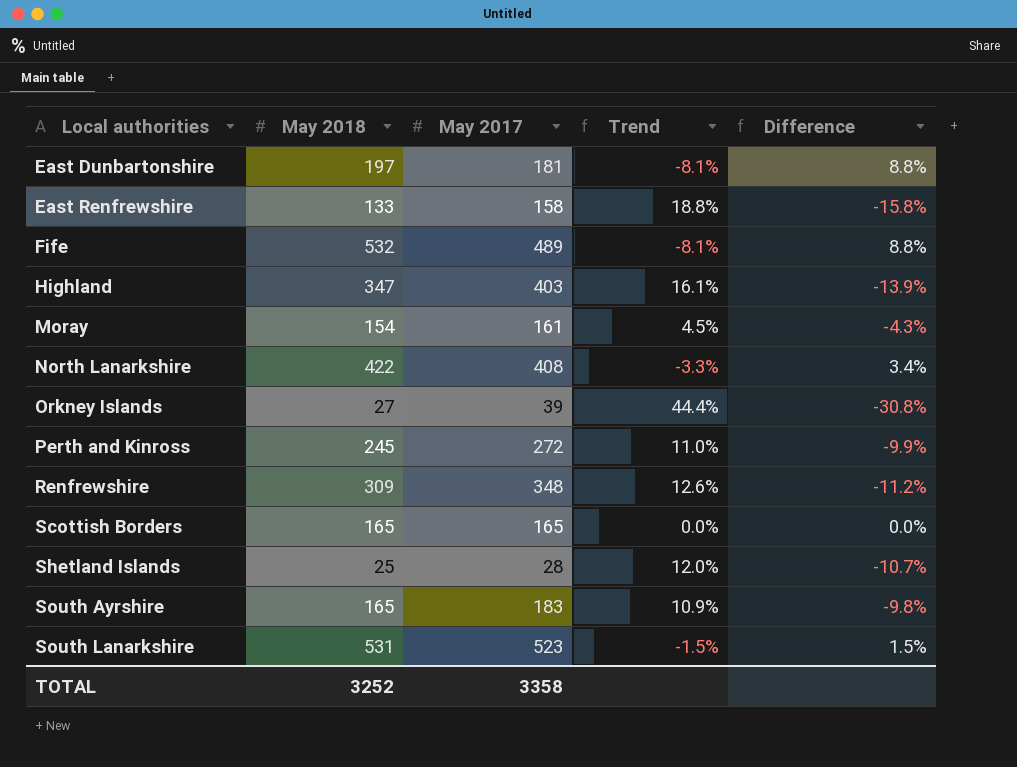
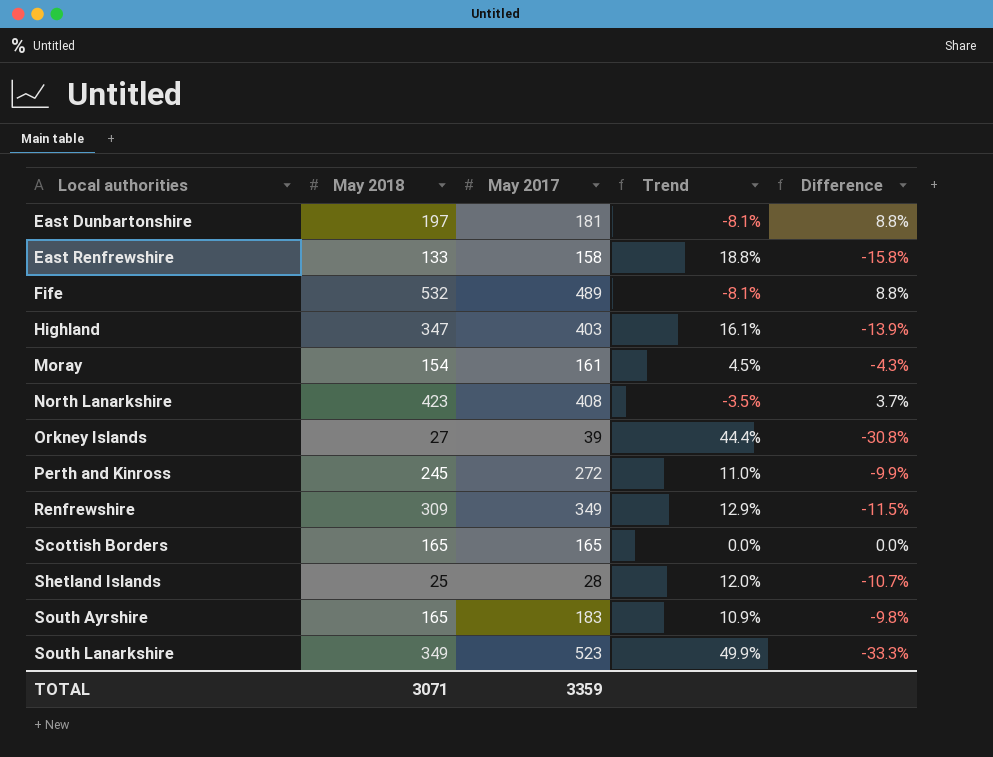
North Lanarkshire | May 2018: 422 -> 423
North Lanarkshire | Trend: -3.3% -> -3.5%
North Lanarkshire | Difference: 3.4% -> 3.7%
Renfrewshire | May 2017: 348 -> 349
Renfrewshire | Trend: 12.6% -> 12.9%
Renfrewshire | Difference: -11.2% -> -11.5%
South Lanarkshire | May 2018: 531 -> 349
South Lanarkshire | Trend: -1.5% -> 49.9%
South Lanarkshire | Difference: 1.5% -> -33.3%
TOTAL | May 2018: 3252 -> 3071
TOTAL | May 2017: 3358 -> 3359

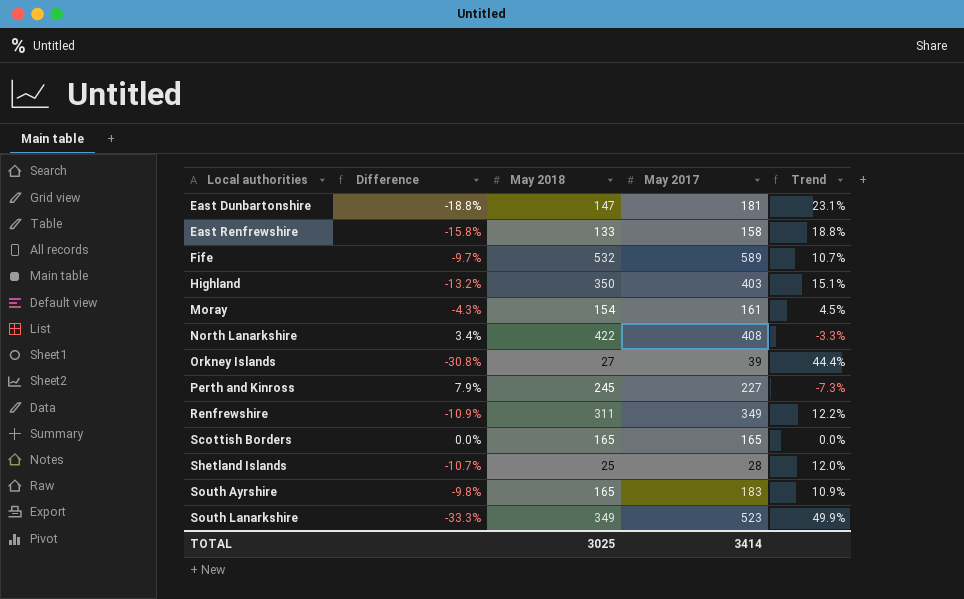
column Difference | position: 5 -> 2
East Dunbartonshire | Difference: 8.8% -> -18.8%
East Dunbartonshire | May 2018: 197 -> 147
East Dunbartonshire | Trend: -8.1% -> 23.1%
Fife | Difference: 8.8% -> -9.7%
Fife | May 2017: 489 -> 589
Fife | Trend: -8.1% -> 10.7%
Highland | Difference: -13.9% -> -13.2%
Highland | May 2018: 347 -> 350
Highland | Trend: 16.1% -> 15.1%
North Lanarkshire | Difference: 3.7% -> 3.4%
North Lanarkshire | May 2018: 423 -> 422
North Lanarkshire | Trend: -3.5% -> -3.3%
Perth and Kinross | Difference: -9.9% -> 7.9%
Perth and Kinross | May 2017: 272 -> 227
Perth and Kinross | Trend: 11.0% -> -7.3%
Renfrewshire | Difference: -11.5% -> -10.9%
Renfrewshire | May 2018: 309 -> 311
Renfrewshire | Trend: 12.9% -> 12.2%
TOTAL | May 2018: 3071 -> 3025
TOTAL | May 2017: 3359 -> 3414

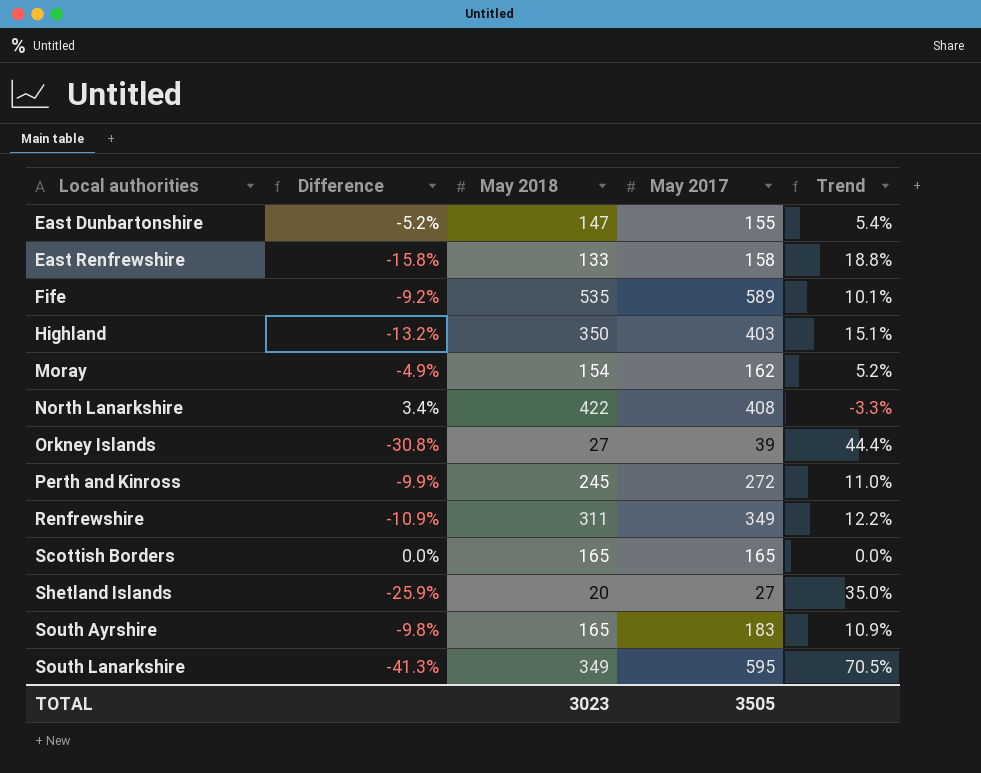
East Dunbartonshire | Difference: -18.8% -> -5.2%
East Dunbartonshire | May 2017: 181 -> 155
East Dunbartonshire | Trend: 23.1% -> 5.4%
Fife | Difference: -9.7% -> -9.2%
Fife | May 2018: 532 -> 535
Fife | Trend: 10.7% -> 10.1%
Moray | Difference: -4.3% -> -4.9%
Moray | May 2017: 161 -> 162
Moray | Trend: 4.5% -> 5.2%
Perth and Kinross | Difference: 7.9% -> -9.9%
Perth and Kinross | May 2017: 227 -> 272
Perth and Kinross | Trend: -7.3% -> 11.0%
Shetland Islands | Difference: -10.7% -> -25.9%
Shetland Islands | May 2018: 25 -> 20
Shetland Islands | May 2017: 28 -> 27
Shetland Islands | Trend: 12.0% -> 35.0%
South Lanarkshire | Difference: -33.3% -> -41.3%
South Lanarkshire | May 2017: 523 -> 595
South Lanarkshire | Trend: 49.9% -> 70.5%
TOTAL | May 2018: 3025 -> 3023
TOTAL | May 2017: 3414 -> 3505

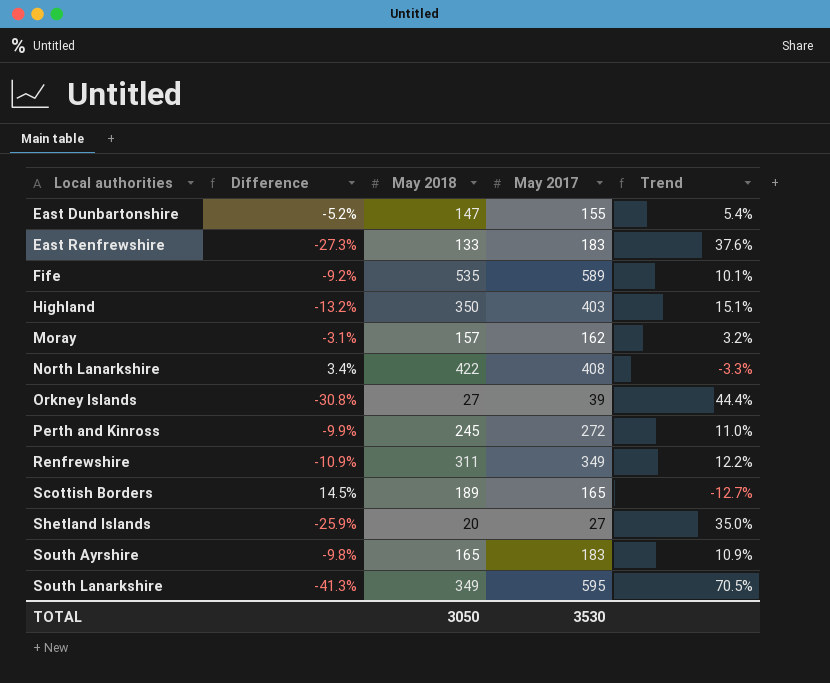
East Renfrewshire | Difference: -15.8% -> -27.3%
East Renfrewshire | May 2017: 158 -> 183
East Renfrewshire | Trend: 18.8% -> 37.6%
Moray | Difference: -4.9% -> -3.1%
Moray | May 2018: 154 -> 157
Moray | Trend: 5.2% -> 3.2%
Scottish Borders | Difference: 0.0% -> 14.5%
Scottish Borders | May 2018: 165 -> 189
Scottish Borders | Trend: 0.0% -> -12.7%
TOTAL | May 2018: 3023 -> 3050
TOTAL | May 2017: 3505 -> 3530

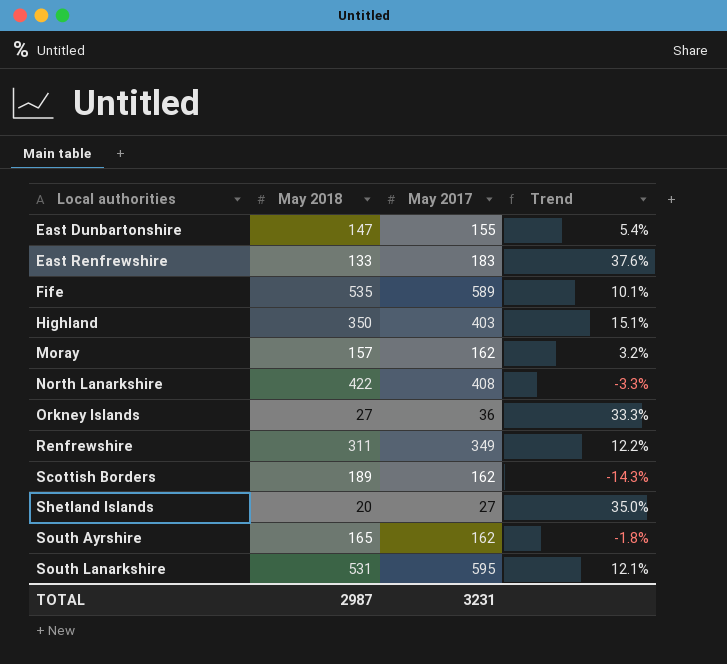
column Difference | formula: ([May 2018] - [May 2017]) / [May 2017] -> none
row Perth and Kinross: -9.9% | 245 | 272 | 11.0% -> none
Orkney Islands | May 2017: 39 -> 36
Orkney Islands | Trend: 44.4% -> 33.3%
Scottish Borders | May 2017: 165 -> 162
Scottish Borders | Trend: -12.7% -> -14.3%
South Ayrshire | May 2017: 183 -> 162
South Ayrshire | Trend: 10.9% -> -1.8%
South Lanarkshire | May 2018: 349 -> 531
South Lanarkshire | Trend: 70.5% -> 12.1%
TOTAL | May 2018: 3050 -> 2987
TOTAL | May 2017: 3530 -> 3231

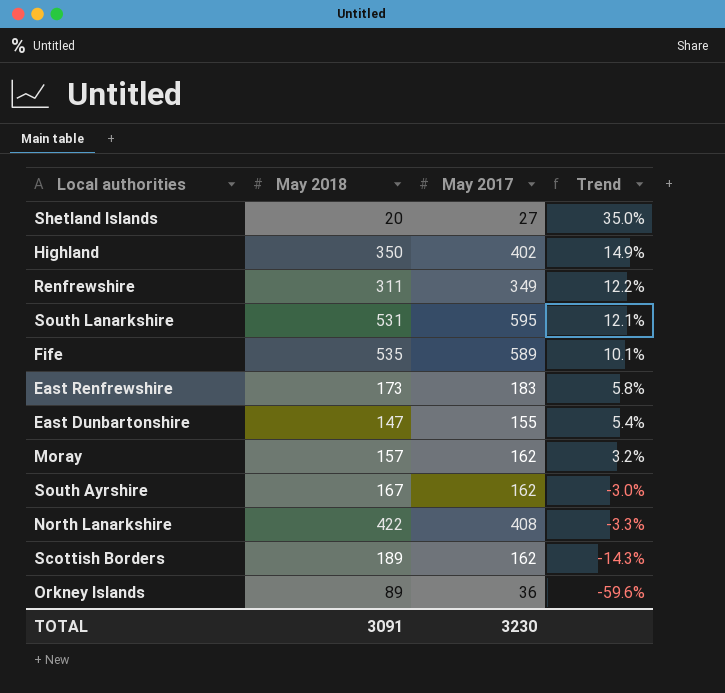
row order: Local authorities ascending -> Trend descending
Highland | May 2017: 403 -> 402
Highland | Trend: 15.1% -> 14.9%
East Renfrewshire | May 2018: 133 -> 173
East Renfrewshire | Trend: 37.6% -> 5.8%
South Ayrshire | May 2018: 165 -> 167
South Ayrshire | Trend: -1.8% -> -3.0%
Orkney Islands | May 2018: 27 -> 89
Orkney Islands | Trend: 33.3% -> -59.6%
TOTAL | May 2018: 2987 -> 3091
TOTAL | May 2017: 3231 -> 3230

